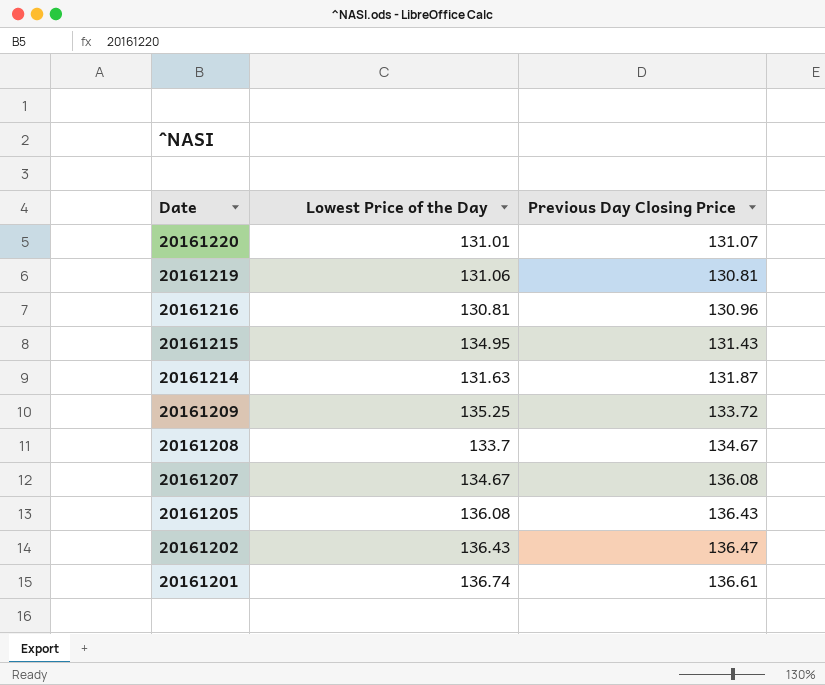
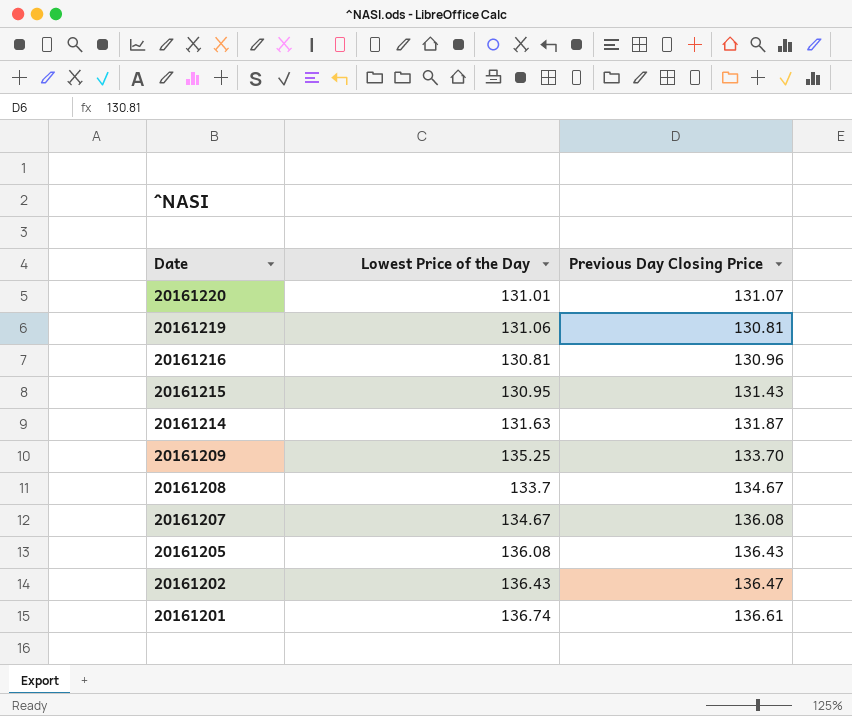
20161215 | Lowest Price of the Day: 134.95 -> 130.95
20161209 | Previous Day Closing Price: 133.72 -> 133.70

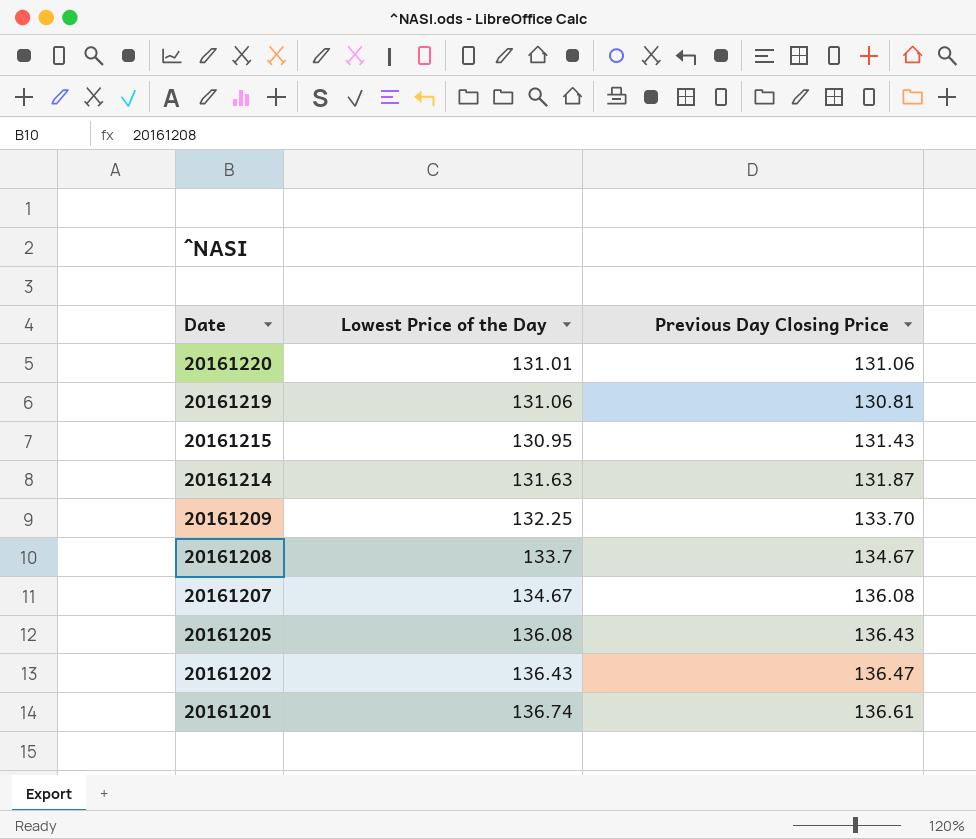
row 20161216: 130.81 | 130.96 -> none
20161220 | Previous Day Closing Price: 131.07 -> 131.06
20161209 | Lowest Price of the Day: 135.25 -> 132.25

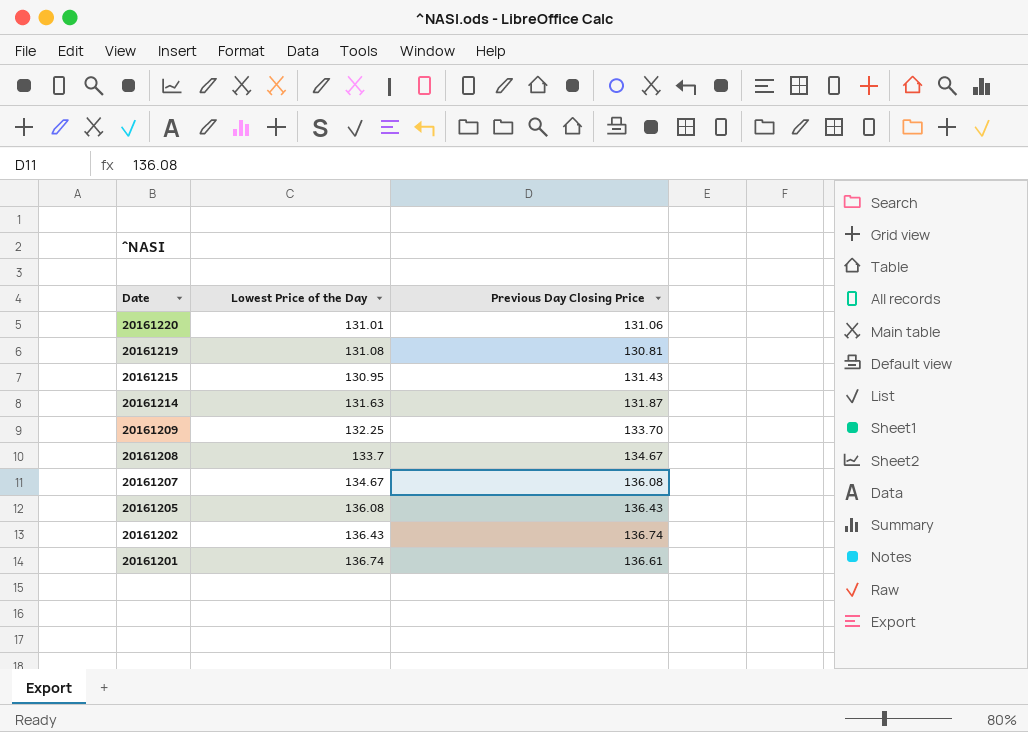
20161219 | Lowest Price of the Day: 131.06 -> 131.08
20161202 | Previous Day Closing Price: 136.47 -> 136.74

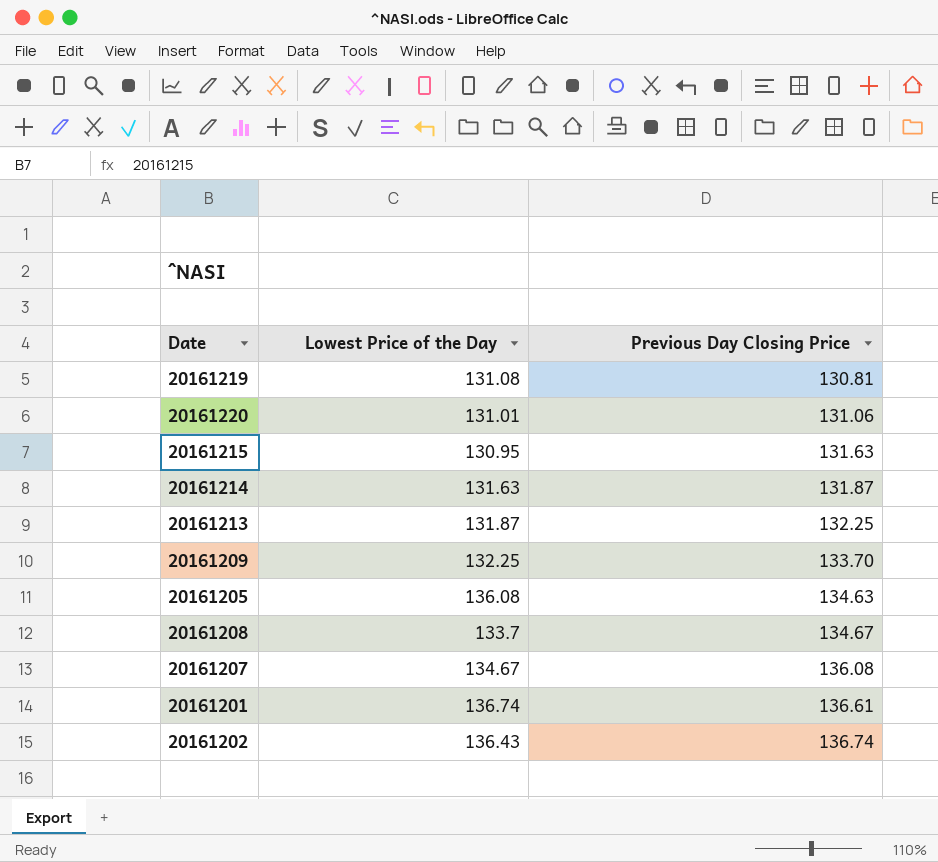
row order: Date descending -> Previous Day Closing Price ascending
20161215 | Previous Day Closing Price: 131.43 -> 131.63
row 20161213: none -> 131.87 | 132.25
20161205 | Previous Day Closing Price: 136.43 -> 134.63

